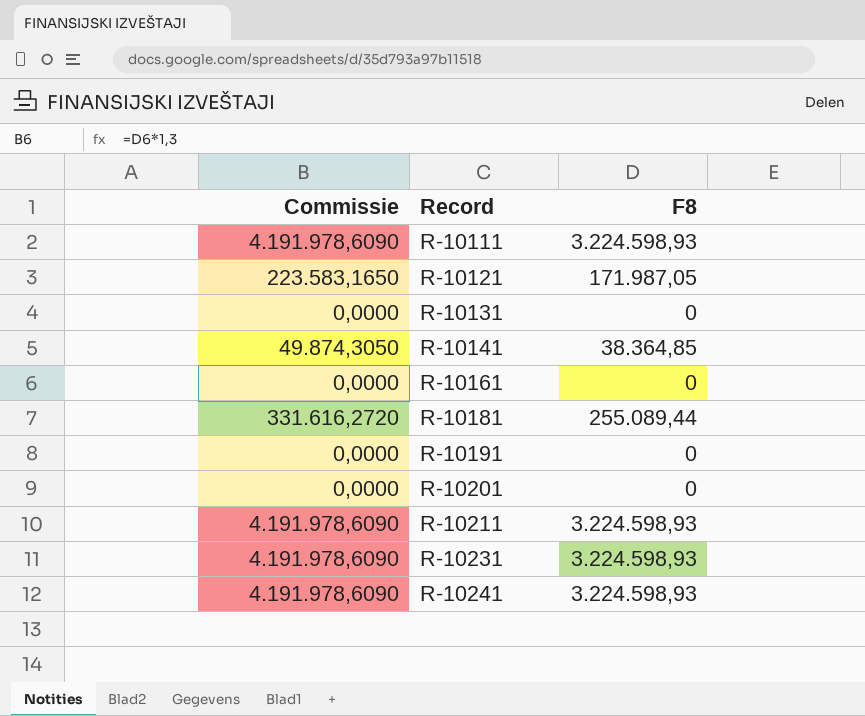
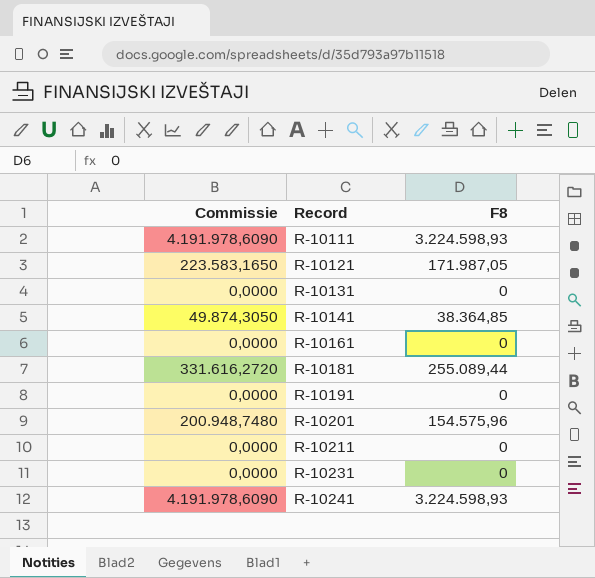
R-10201 | Commissie: 0,0000 -> 200.948,7480
R-10201 | F8: 0 -> 154.575,96
R-10211 | Commissie: 4.191.978,6090 -> 0,0000
R-10211 | F8: 3.224.598,93 -> 0
R-10231 | Commissie: 4.191.978,6090 -> 0,0000
R-10231 | F8: 3.224.598,93 -> 0

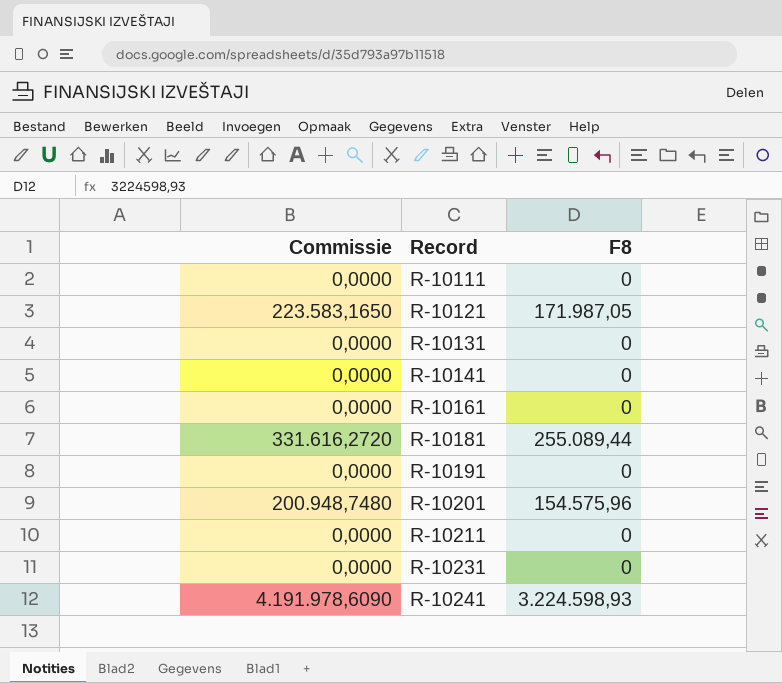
R-10111 | Commissie: 4.191.978,6090 -> 0,0000
R-10111 | F8: 3.224.598,93 -> 0
R-10141 | Commissie: 49.874,3050 -> 0,0000
R-10141 | F8: 38.364,85 -> 0

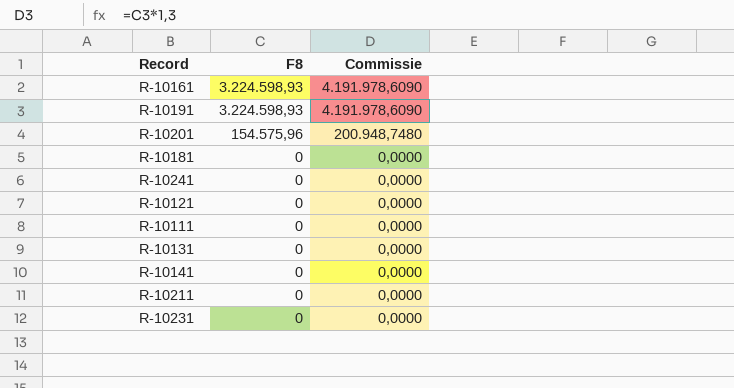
row order: Record ascending -> F8 descending
column Commissie | position: 1 -> 3
R-10161 | F8: 0 -> 3.224.598,93
R-10161 | Commissie: 0,0000 -> 4.191.978,6090
R-10191 | F8: 0 -> 3.224.598,93
R-10191 | Commissie: 0,0000 -> 4.191.978,6090
R-10181 | F8: 255.089,44 -> 0
R-10181 | Commissie: 331.616,2720 -> 0,0000
R-10241 | F8: 3.224.598,93 -> 0
R-10241 | Commissie: 4.191.978,6090 -> 0,0000
R-10121 | F8: 171.987,05 -> 0
R-10121 | Commissie: 223.583,1650 -> 0,0000

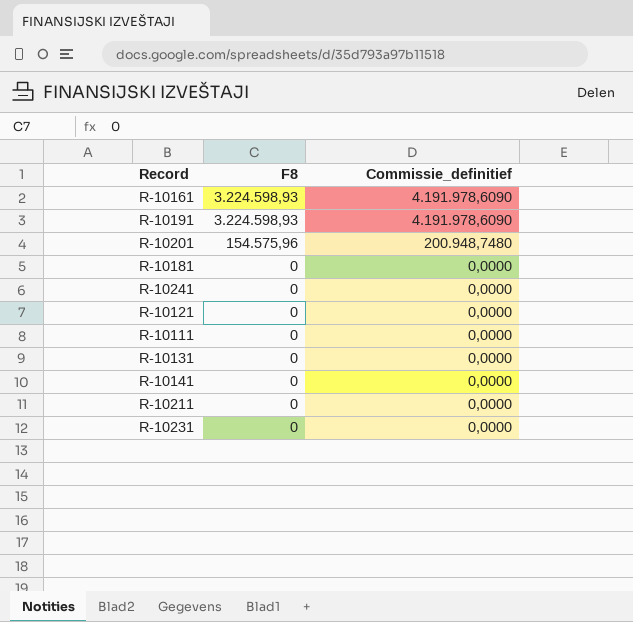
column name: Commissie -> Commissie_definitief

